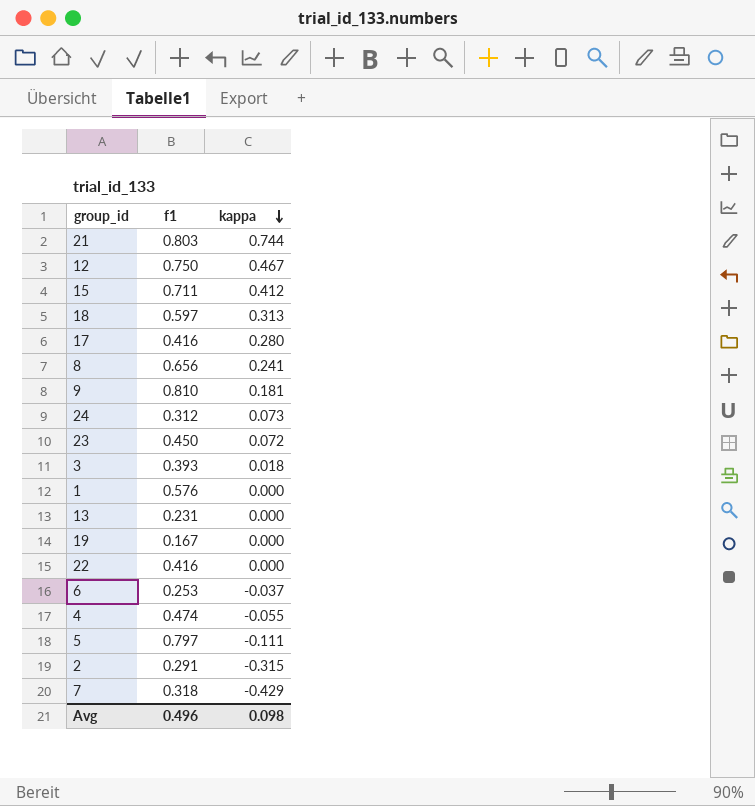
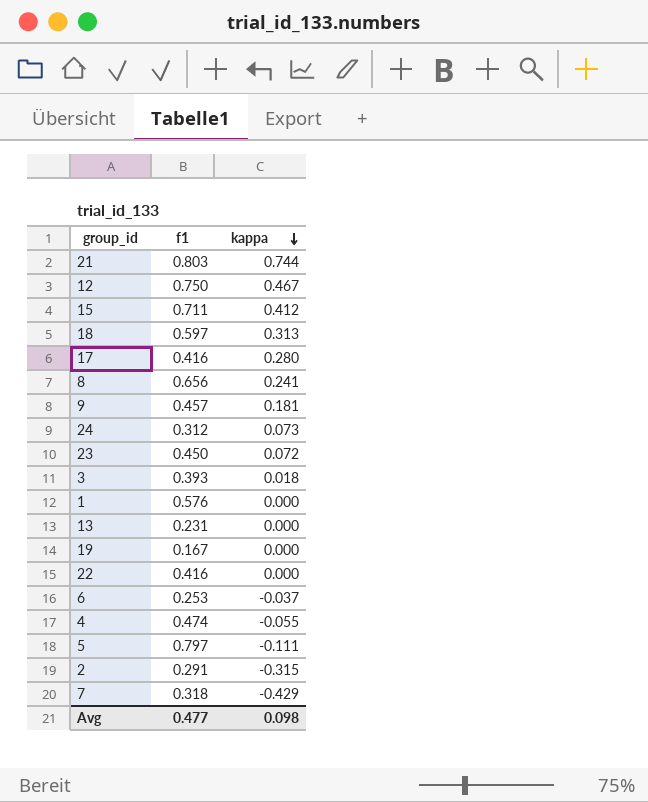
9 | f1: 0.810 -> 0.457
Avg | f1: 0.496 -> 0.477

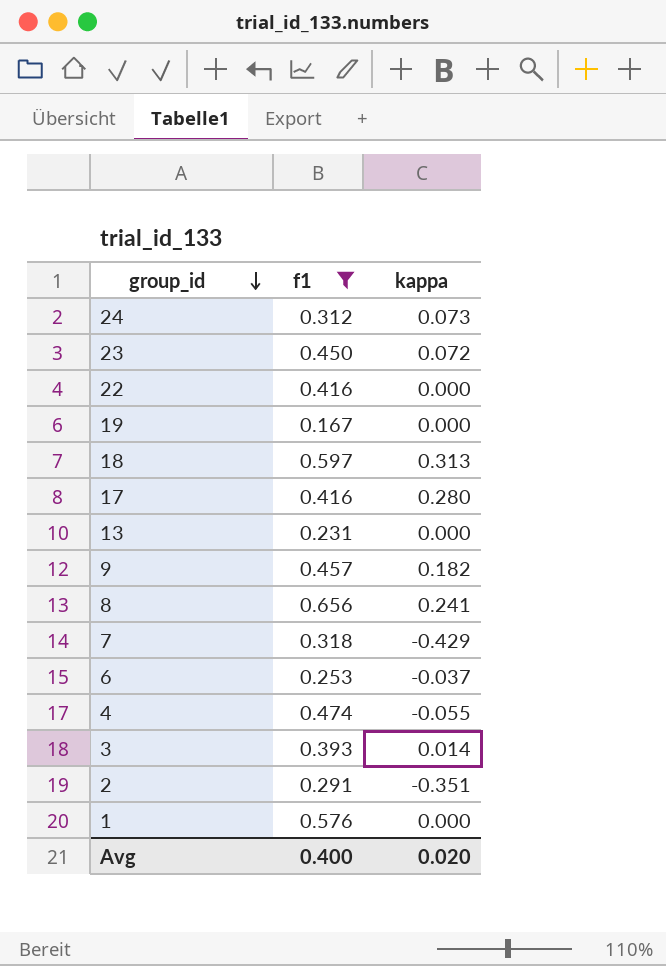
filter: none -> f1 <= 0.656
row order: kappa descending -> group_id descending
9 | kappa: 0.181 -> 0.182
3 | kappa: 0.018 -> 0.014
2 | kappa: -0.315 -> -0.351
Avg | f1: 0.477 -> 0.400
Avg | kappa: 0.098 -> 0.020

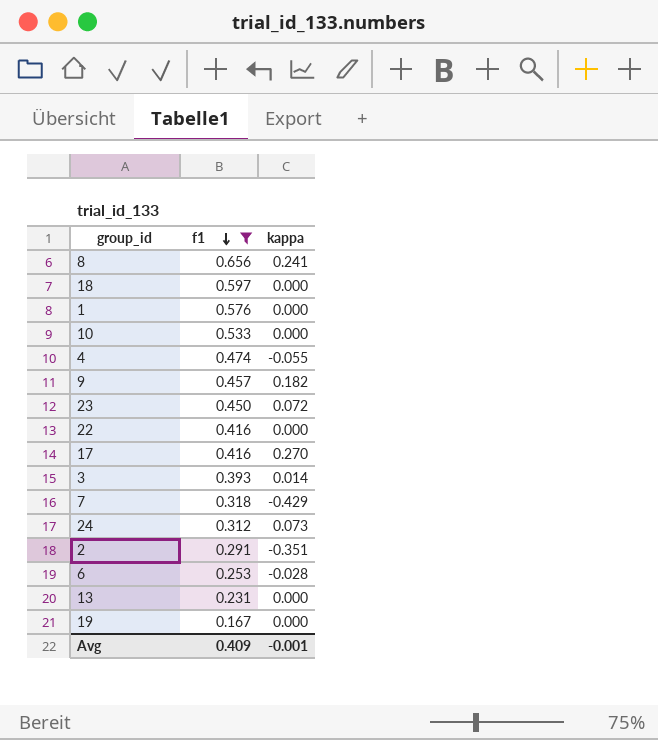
row order: group_id descending -> f1 descending
18 | kappa: 0.313 -> 0.000
row 10: none -> 0.533 | 0.000
17 | kappa: 0.280 -> 0.270
6 | kappa: -0.037 -> -0.028
Avg | f1: 0.400 -> 0.409
Avg | kappa: 0.020 -> -0.001

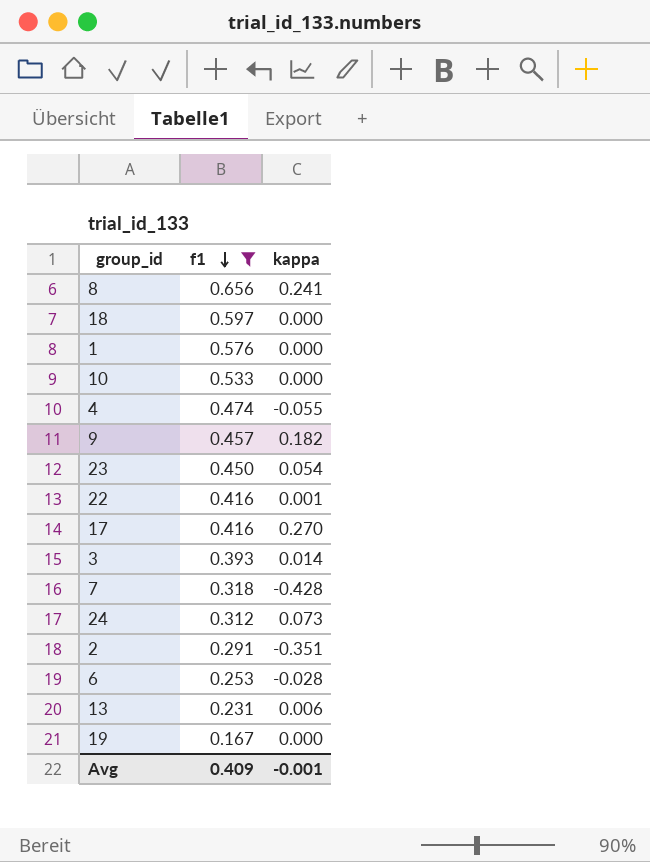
23 | kappa: 0.072 -> 0.054
22 | kappa: 0.000 -> 0.001
7 | kappa: -0.429 -> -0.428
13 | kappa: 0.000 -> 0.006

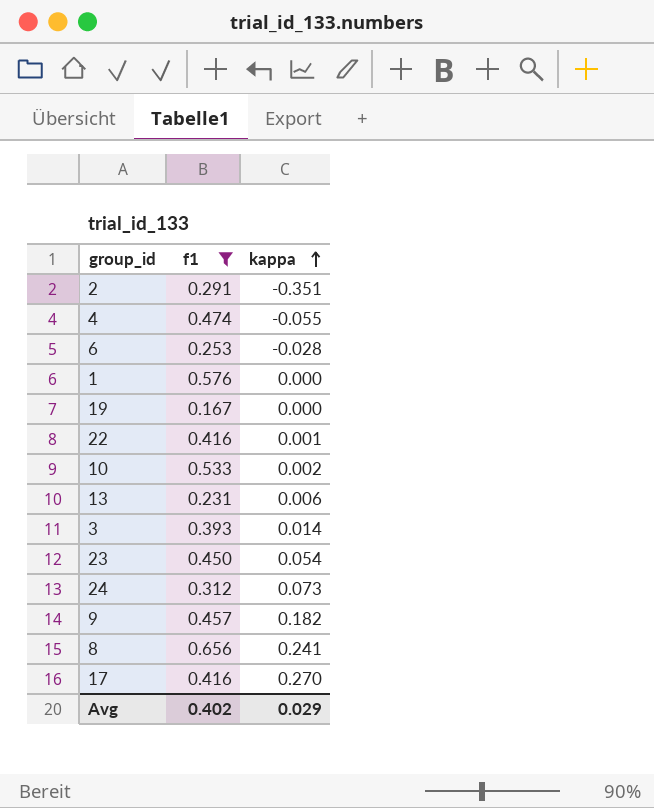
row order: f1 descending -> kappa ascending
row 18: 0.597 | 0.000 -> none
row 7: 0.318 | -0.428 -> none
10 | kappa: 0.000 -> 0.002
Avg | f1: 0.409 -> 0.402
Avg | kappa: -0.001 -> 0.029

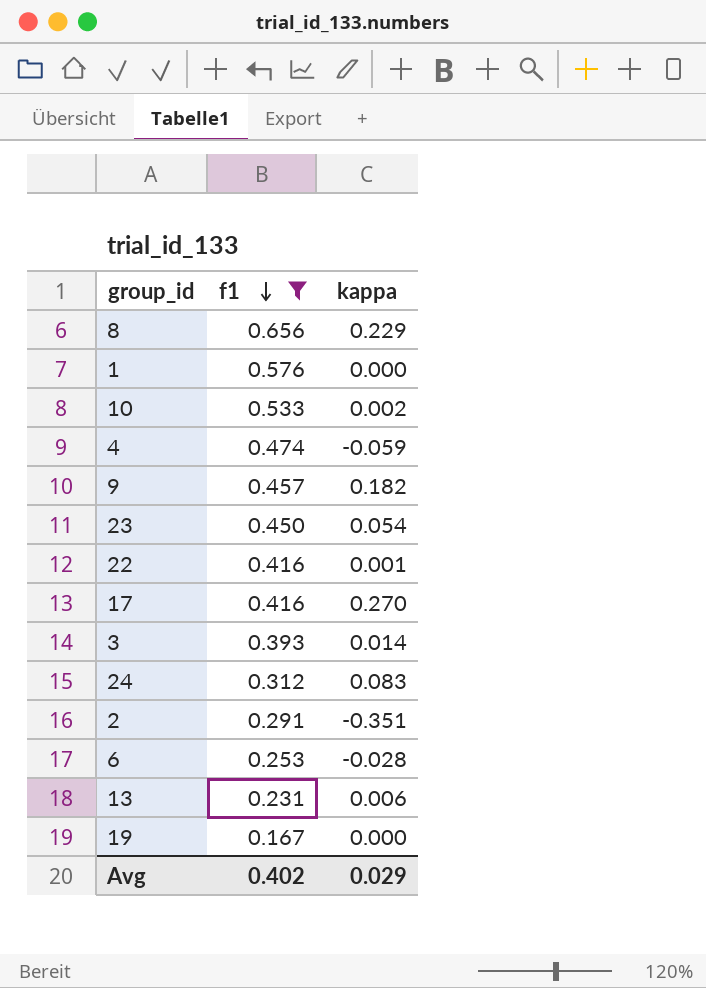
row order: kappa ascending -> f1 descending
8 | kappa: 0.241 -> 0.229
4 | kappa: -0.055 -> -0.059
24 | kappa: 0.073 -> 0.083

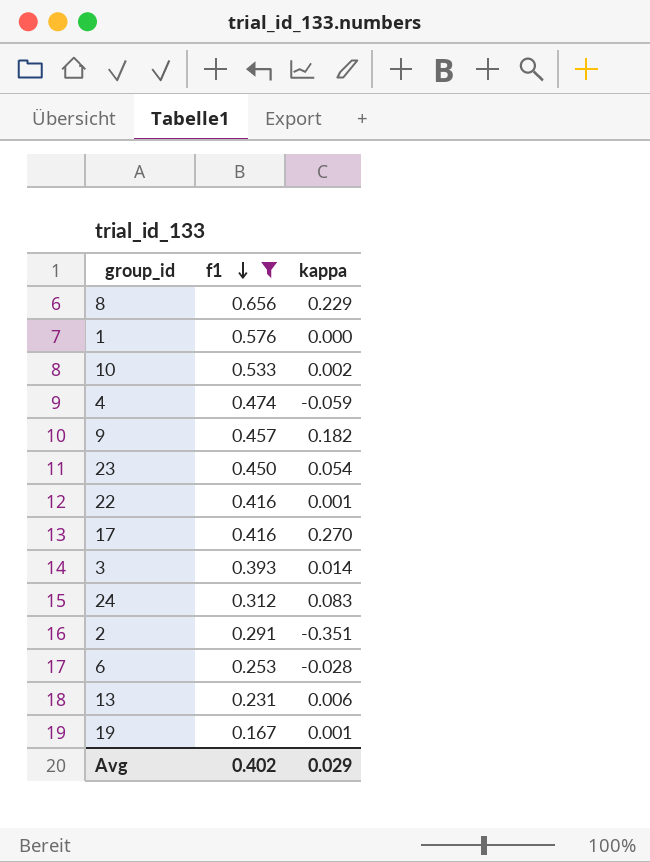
19 | kappa: 0.000 -> 0.001

